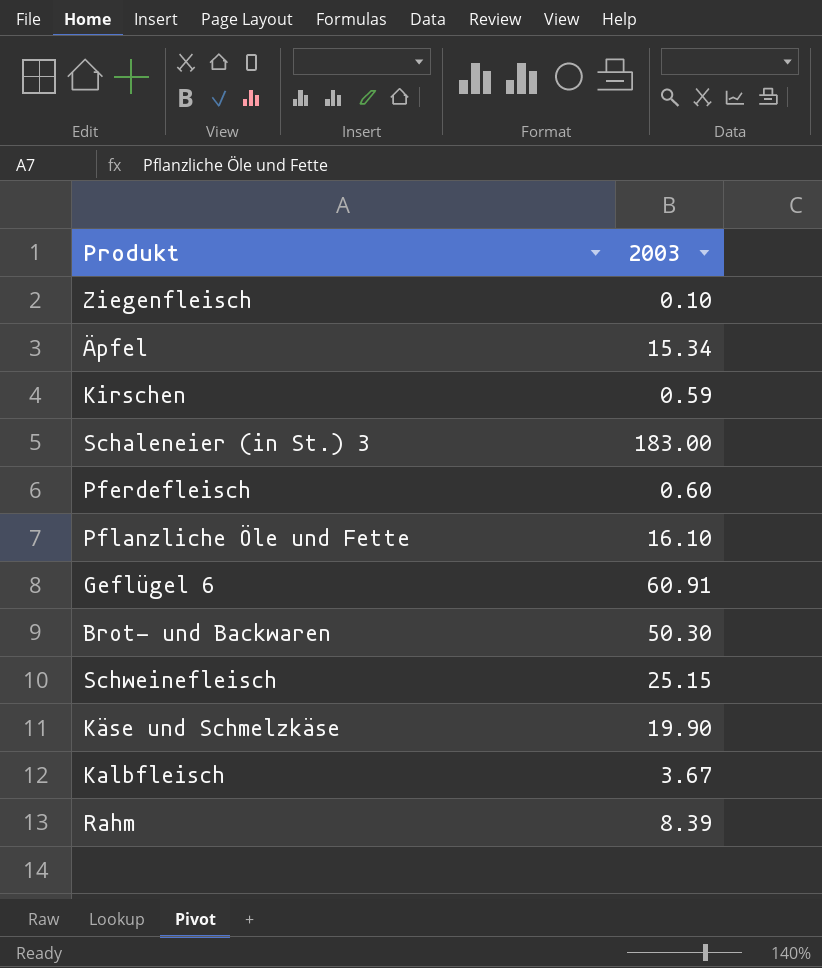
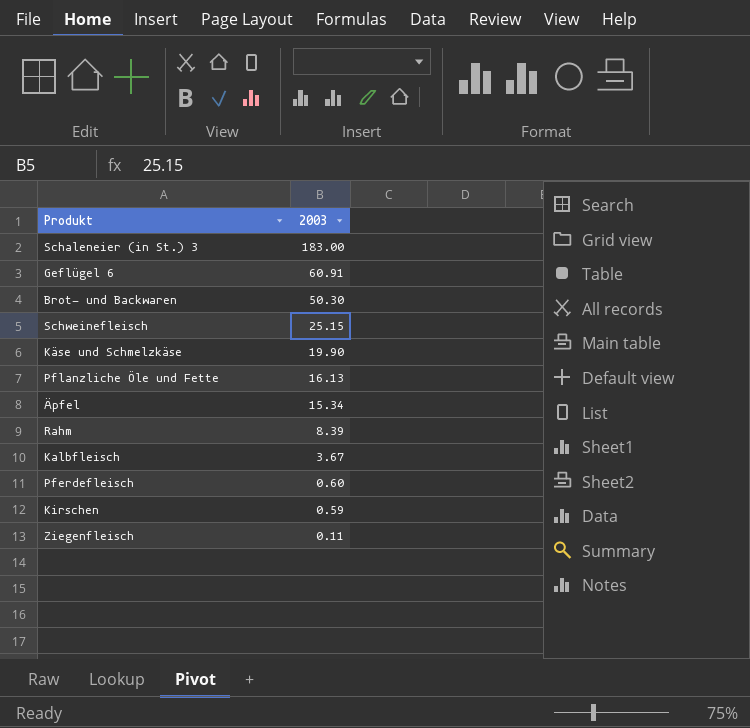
row order: none -> 2003 descending
Pflanzliche Öle und Fette | 2003: 16.10 -> 16.13
Ziegenfleisch | 2003: 0.10 -> 0.11

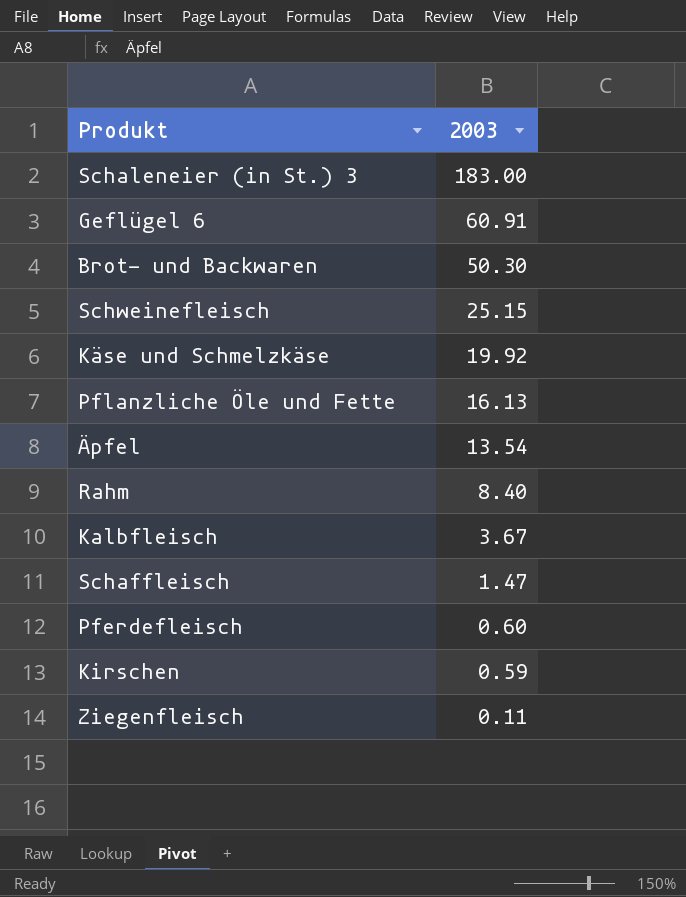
Käse und Schmelzkäse | 2003: 19.90 -> 19.92
Äpfel | 2003: 15.34 -> 13.54
Rahm | 2003: 8.39 -> 8.40
row Schaffleisch: none -> 1.47

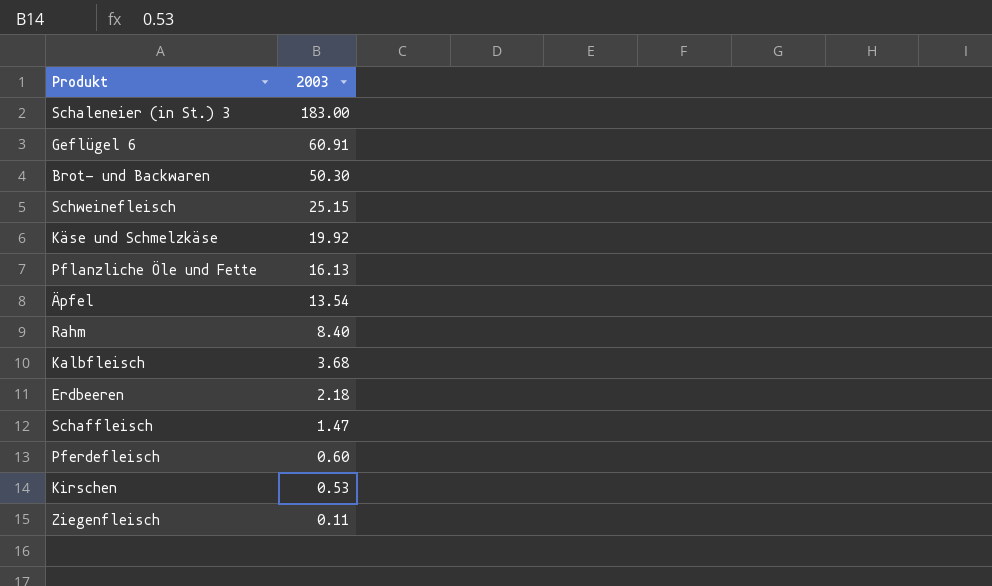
Kalbfleisch | 2003: 3.67 -> 3.68
row Erdbeeren: none -> 2.18
Kirschen | 2003: 0.59 -> 0.53

